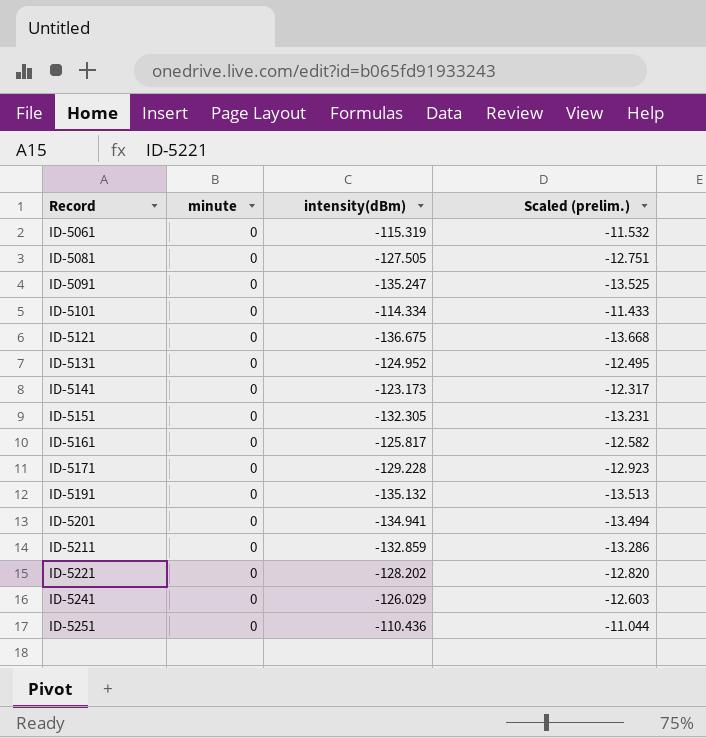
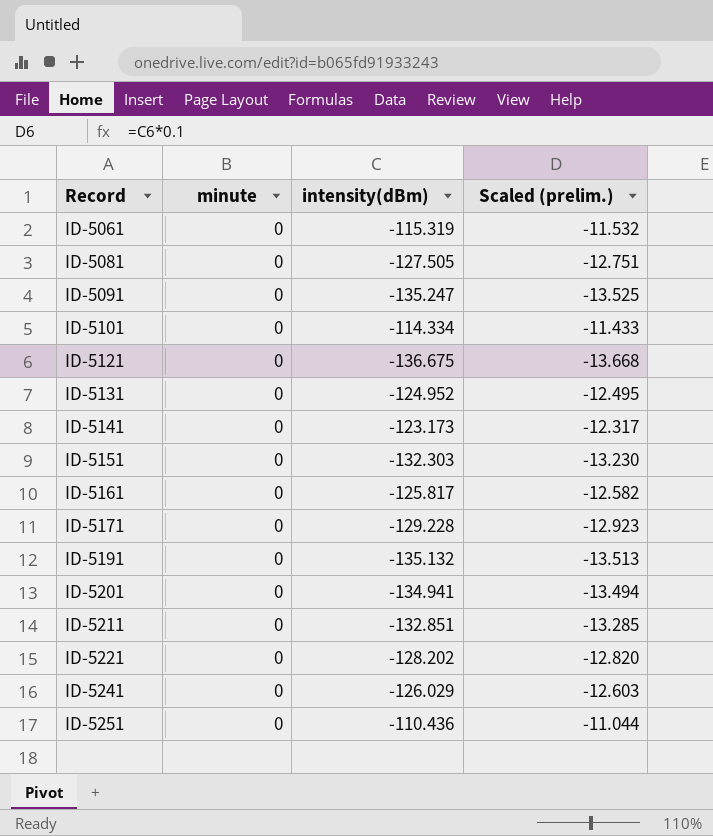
ID-5151 | intensity(dBm): -132.305 -> -132.303
ID-5151 | Scaled (prelim.): -13.231 -> -13.230
ID-5211 | intensity(dBm): -132.859 -> -132.851
ID-5211 | Scaled (prelim.): -13.286 -> -13.285

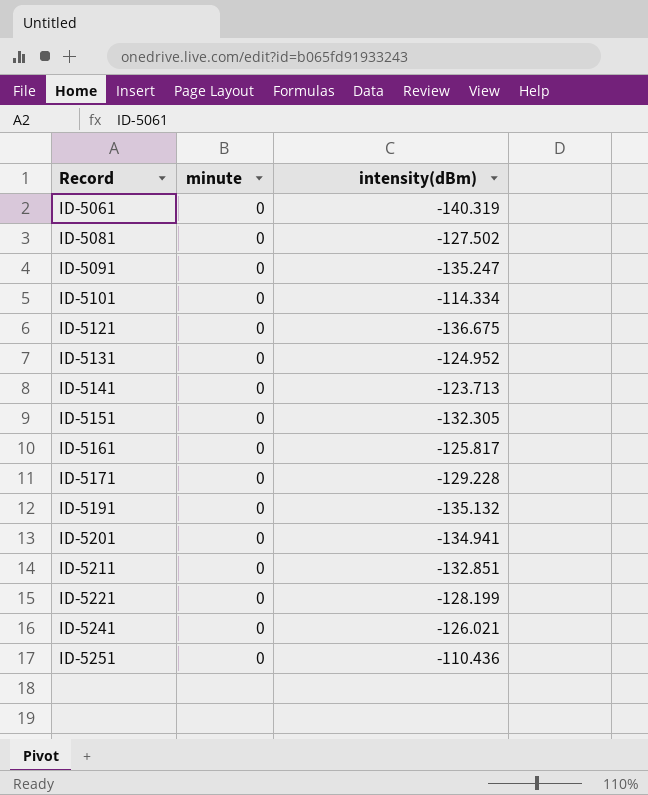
column Scaled (prelim.) | formula: [intensity(dBm)] * 0.1 -> none
ID-5061 | intensity(dBm): -115.319 -> -140.319
ID-5081 | intensity(dBm): -127.505 -> -127.502
ID-5141 | intensity(dBm): -123.173 -> -123.713
ID-5151 | intensity(dBm): -132.303 -> -132.305
ID-5221 | intensity(dBm): -128.202 -> -128.199
ID-5241 | intensity(dBm): -126.029 -> -126.021

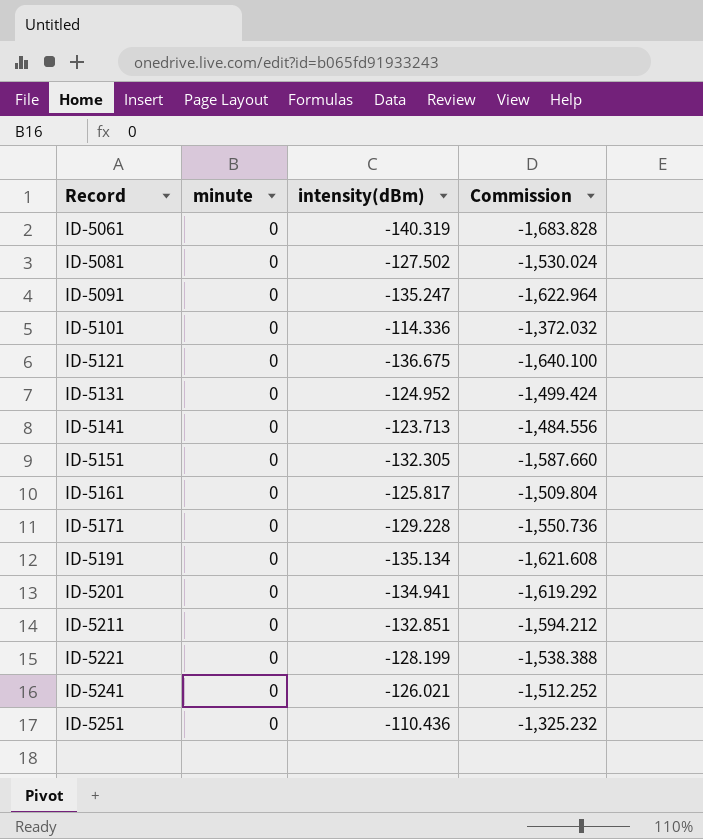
column Commission | formula: none -> [intensity(dBm)] * 12
ID-5101 | intensity(dBm): -114.334 -> -114.336
ID-5191 | intensity(dBm): -135.132 -> -135.134

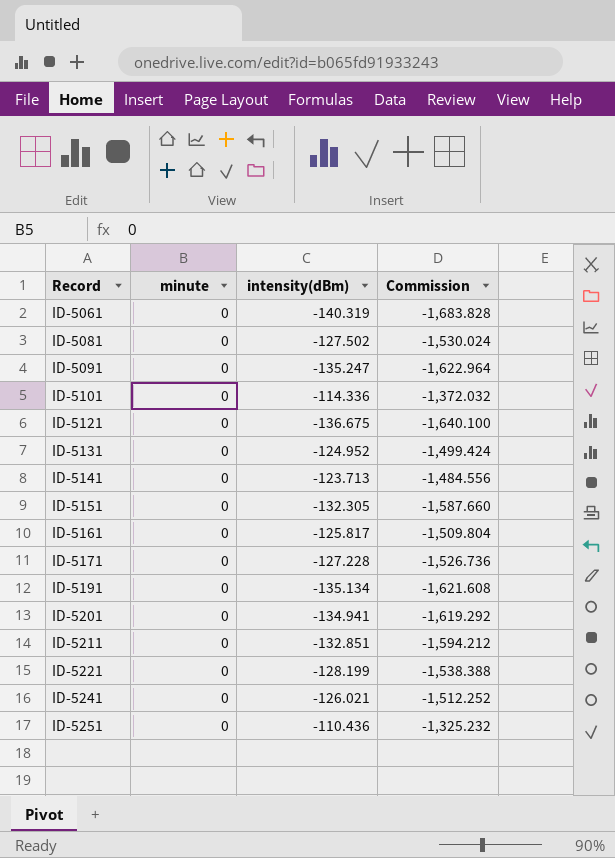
ID-5171 | intensity(dBm): -129.228 -> -127.228
ID-5171 | Commission: -1,550.736 -> -1,526.736

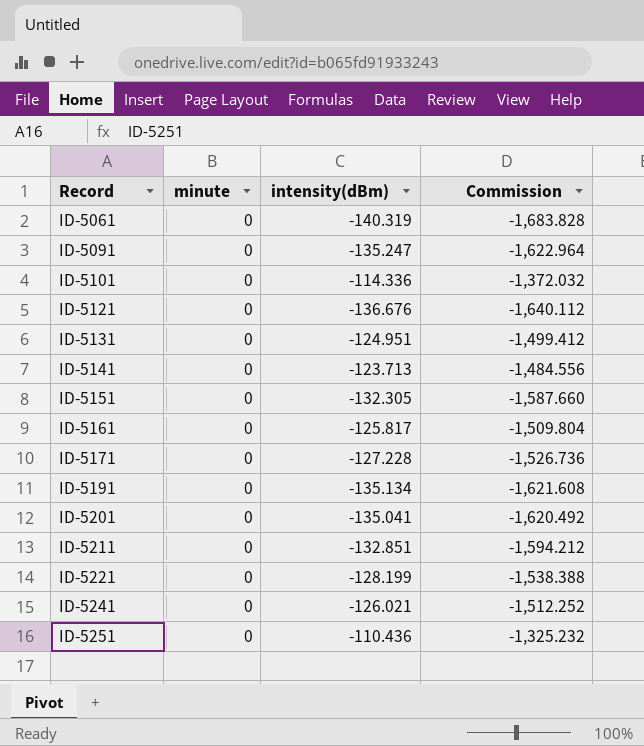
row ID-5081: 0 | -127.502 | -1,530.024 -> none
ID-5121 | intensity(dBm): -136.675 -> -136.676
ID-5121 | Commission: -1,640.100 -> -1,640.112
ID-5131 | intensity(dBm): -124.952 -> -124.951
ID-5131 | Commission: -1,499.424 -> -1,499.412
ID-5201 | intensity(dBm): -134.941 -> -135.041
ID-5201 | Commission: -1,619.292 -> -1,620.492

